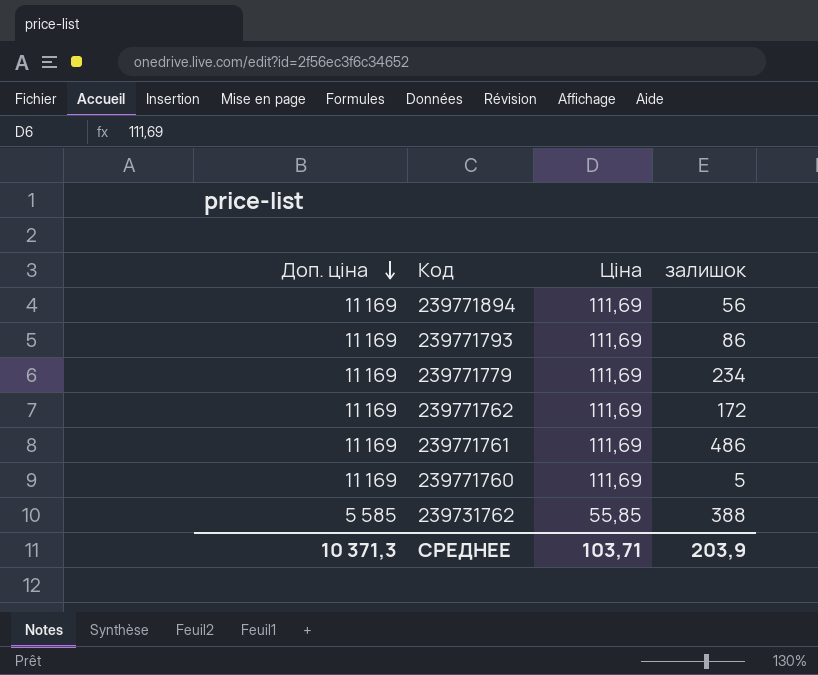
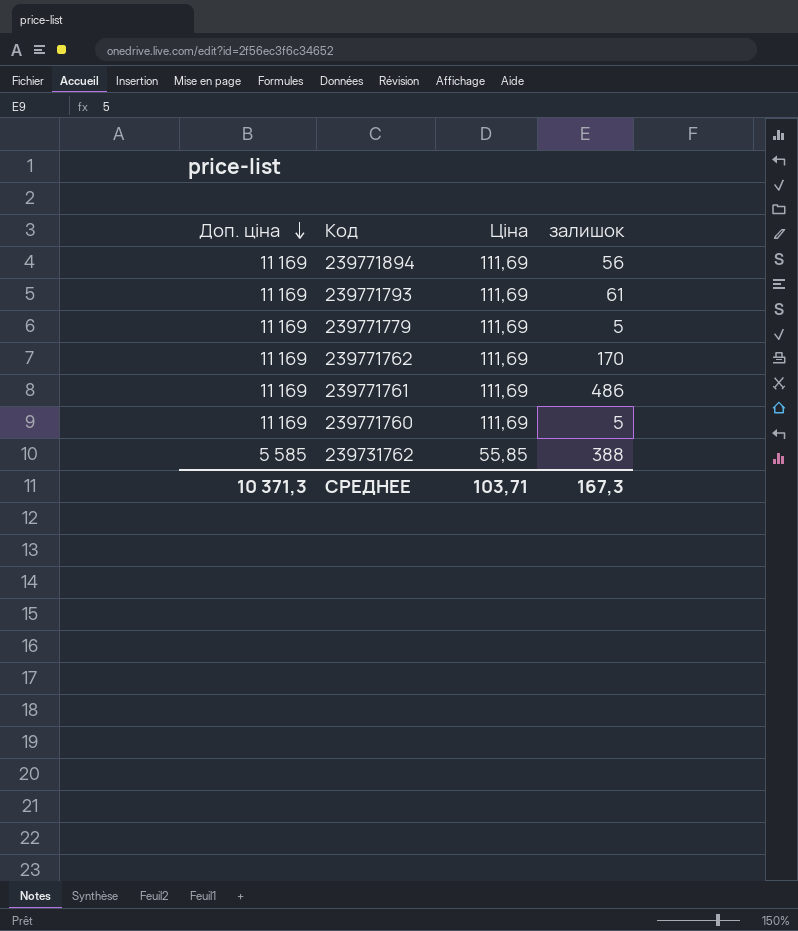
239771793 | залишок: 86 -> 61
239771779 | залишок: 234 -> 5
239771762 | залишок: 172 -> 170
СРЕДНЕЕ | залишок: 203,9 -> 167,3

